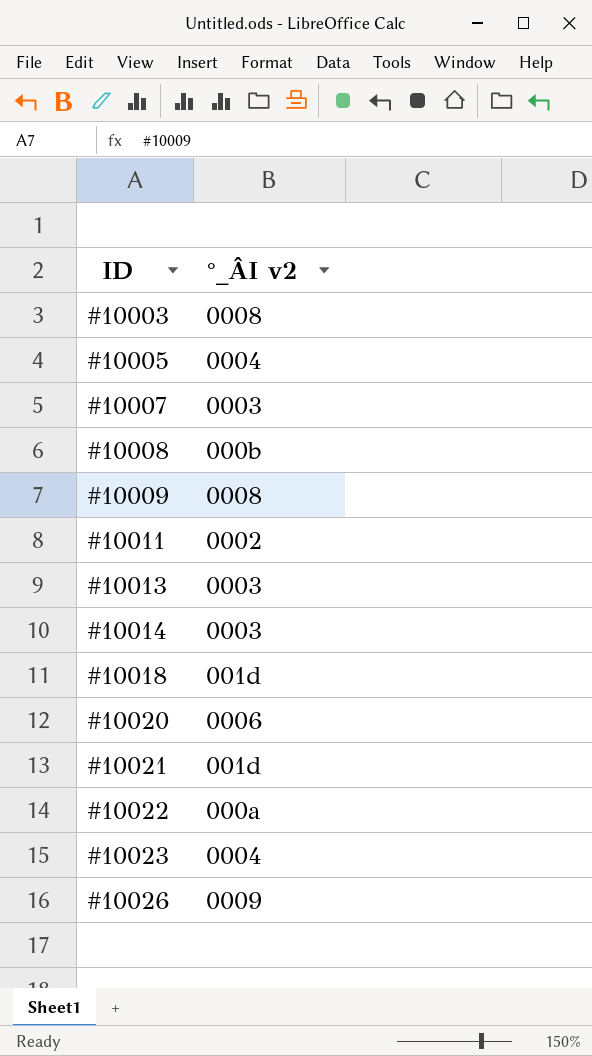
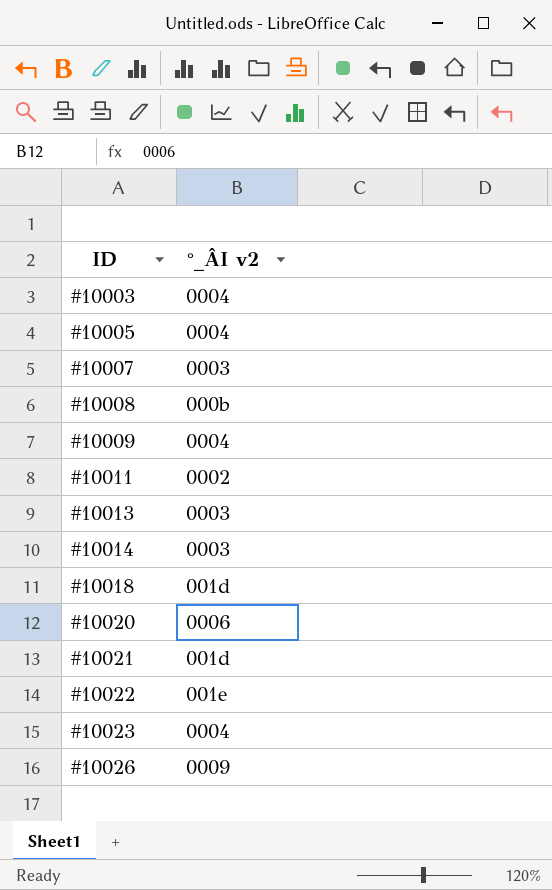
#10003 | °_ÂI v2: 0008 -> 0004
#10009 | °_ÂI v2: 0008 -> 0004
#10022 | °_ÂI v2: 000a -> 001e

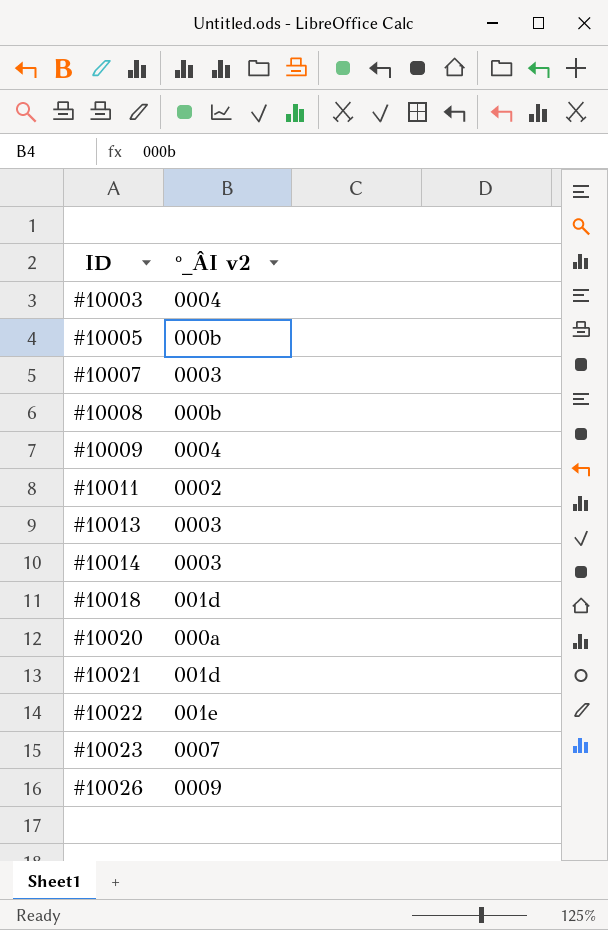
#10005 | °_ÂI v2: 0004 -> 000b
#10020 | °_ÂI v2: 0006 -> 000a
#10023 | °_ÂI v2: 0004 -> 0007

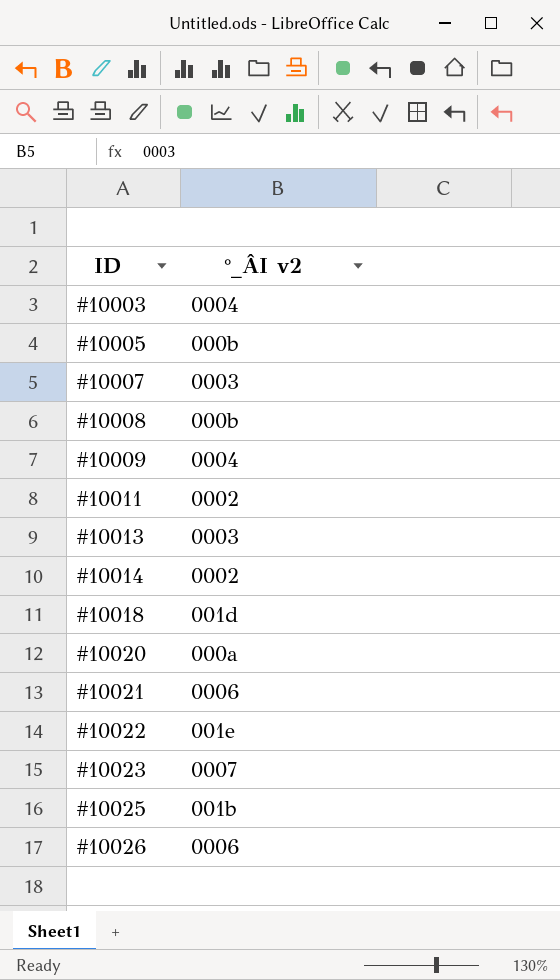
#10014 | °_ÂI v2: 0003 -> 0002
#10021 | °_ÂI v2: 001d -> 0006
row #10025: none -> 001b
#10026 | °_ÂI v2: 0009 -> 0006

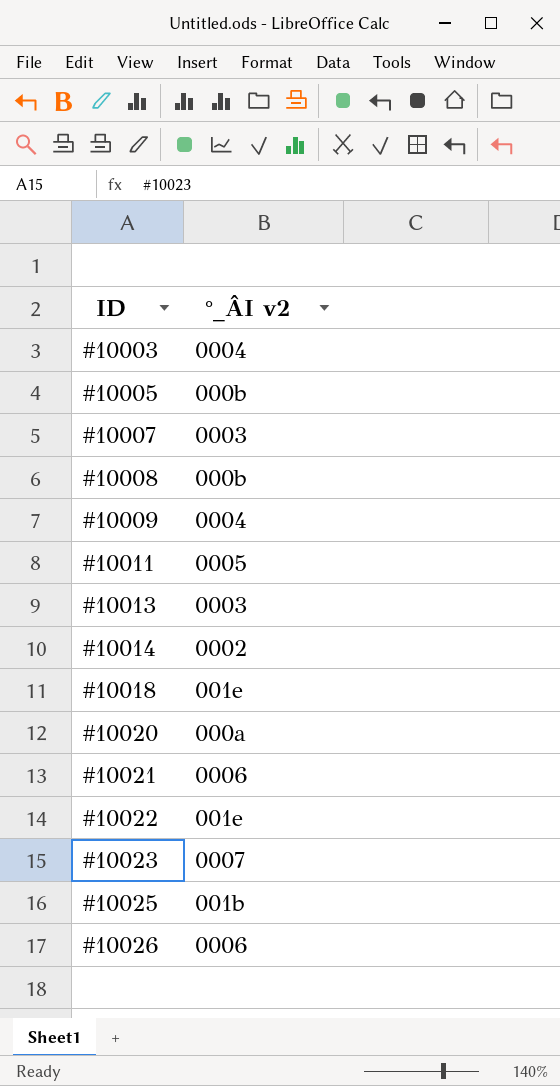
#10011 | °_ÂI v2: 0002 -> 0005
#10018 | °_ÂI v2: 001d -> 001e

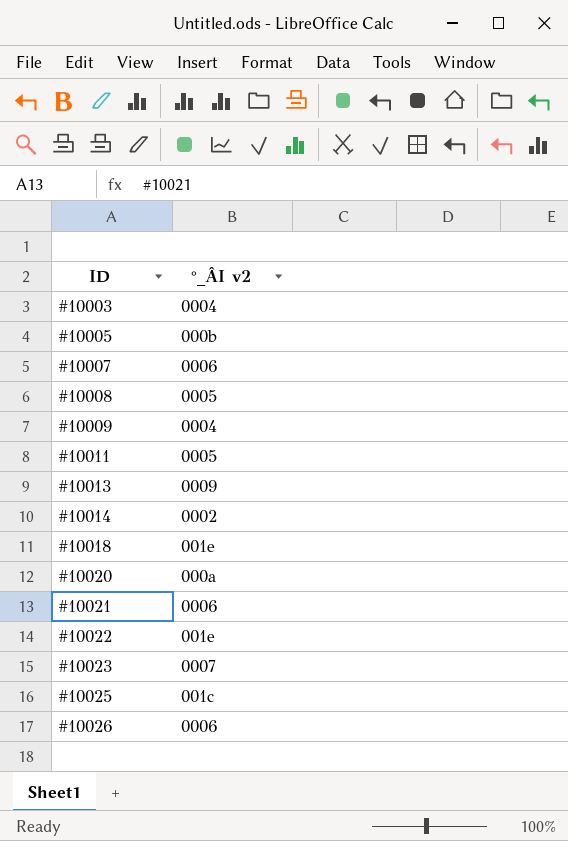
#10007 | °_ÂI v2: 0003 -> 0006
#10008 | °_ÂI v2: 000b -> 0005
#10013 | °_ÂI v2: 0003 -> 0009
#10025 | °_ÂI v2: 001b -> 001c

